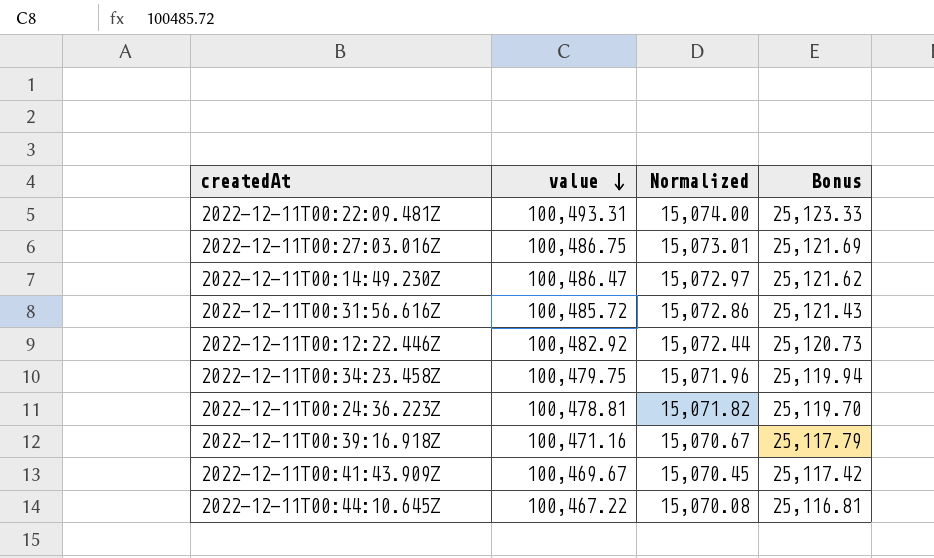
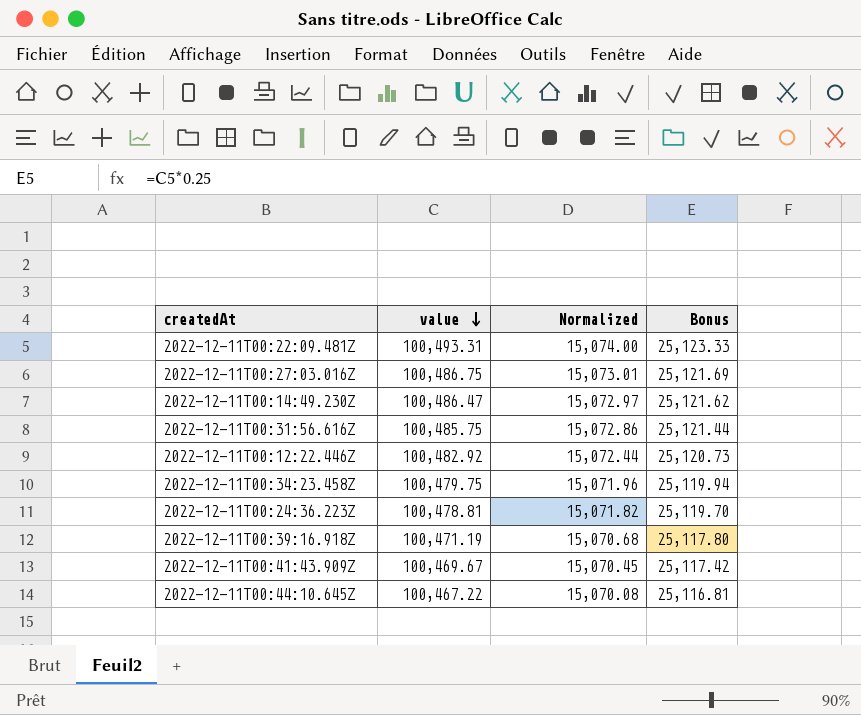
2022-12-11T00:31:56.616Z | value: 100,485.72 -> 100,485.75
2022-12-11T00:31:56.616Z | Bonus: 25,121.43 -> 25,121.44
2022-12-11T00:39:16.918Z | value: 100,471.16 -> 100,471.19
2022-12-11T00:39:16.918Z | Normalized: 15,070.67 -> 15,070.68
2022-12-11T00:39:16.918Z | Bonus: 25,117.79 -> 25,117.80

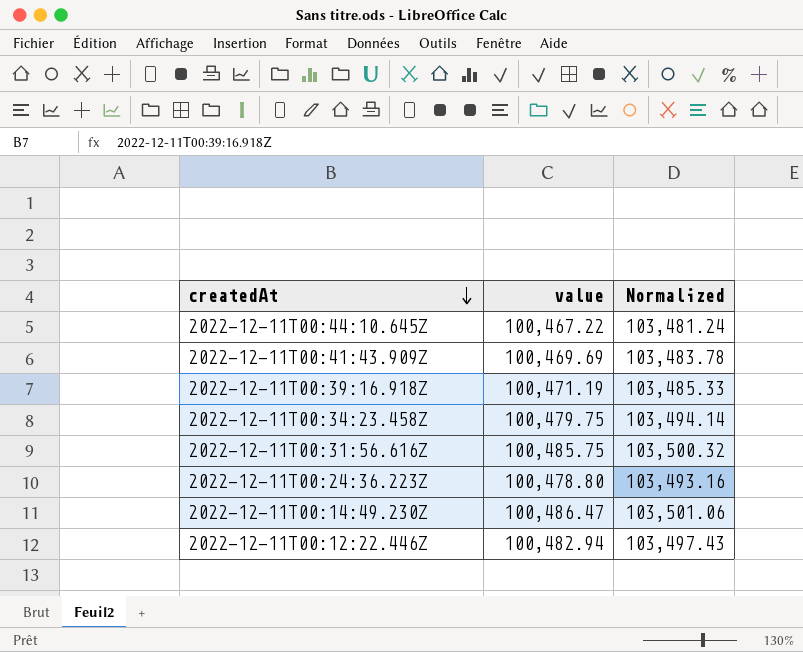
row order: value descending -> createdAt descending
column Bonus | formula: [value] * 0.25 -> none
column Normalized | formula: [value] * 0.15 -> [value] * 1.03
row 2022-12-11T00:22:09.481Z: 100,493.31 | 15,074.00 | 25,123.33 -> none
row 2022-12-11T00:27:03.016Z: 100,486.75 | 15,073.01 | 25,121.69 -> none
2022-12-11T00:41:43.909Z | value: 100,469.67 -> 100,469.69
2022-12-11T00:24:36.223Z | value: 100,478.81 -> 100,478.80
2022-12-11T00:12:22.446Z | value: 100,482.92 -> 100,482.94

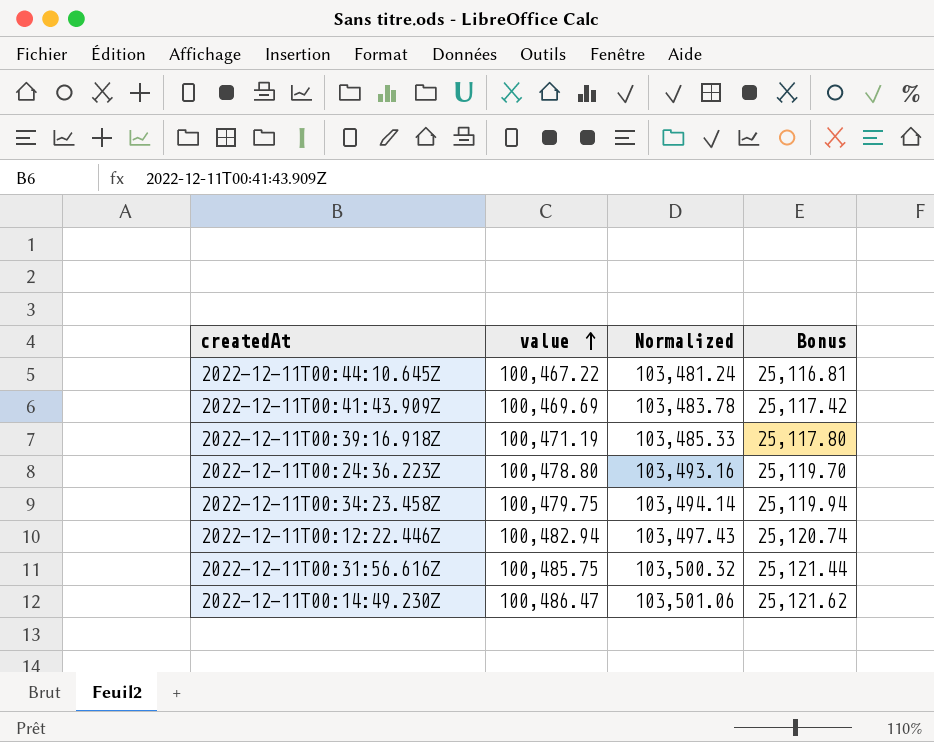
row order: createdAt descending -> value ascending
column Bonus | formula: none -> [value] * 0.25

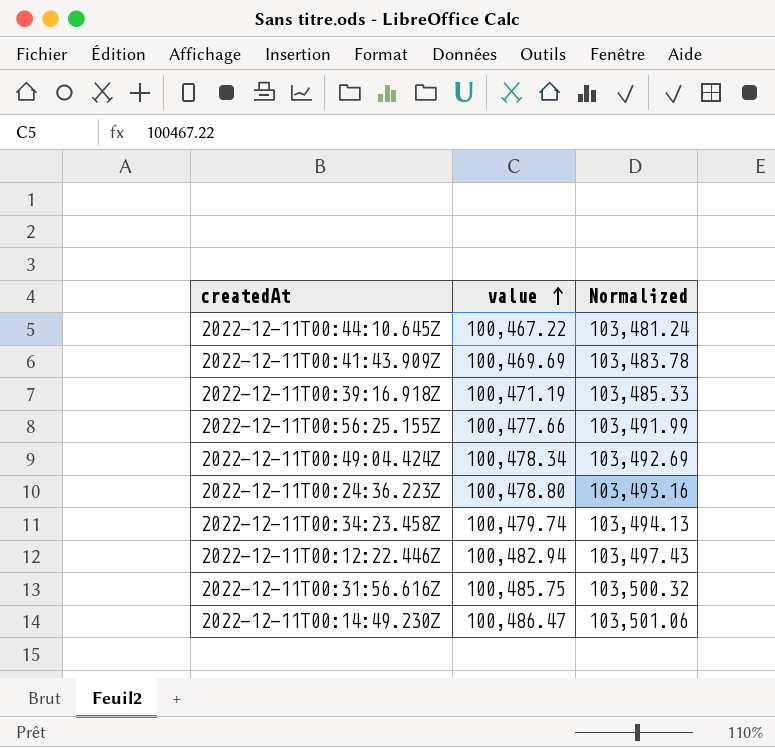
column Bonus | formula: [value] * 0.25 -> none
row 2022-12-11T00:56:25.155Z: none -> 100,477.66 | 103,491.99
row 2022-12-11T00:49:04.424Z: none -> 100,478.34 | 103,492.69
2022-12-11T00:34:23.458Z | value: 100,479.75 -> 100,479.74
2022-12-11T00:34:23.458Z | Normalized: 103,494.14 -> 103,494.13

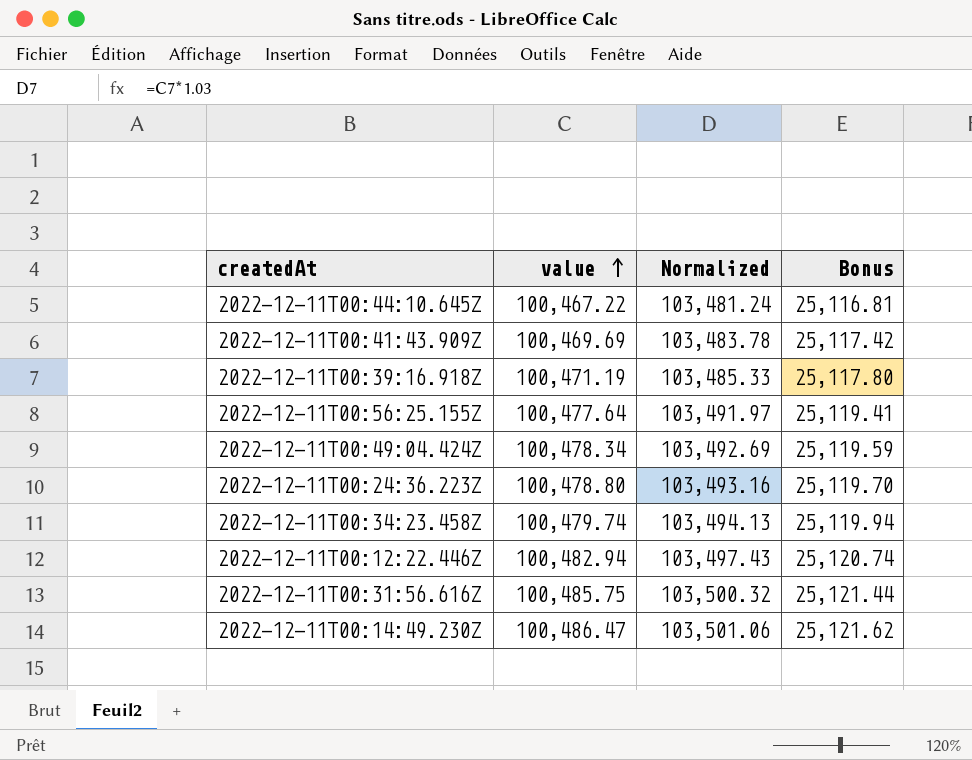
column Bonus | formula: none -> [value] * 0.25
2022-12-11T00:56:25.155Z | value: 100,477.66 -> 100,477.64
2022-12-11T00:56:25.155Z | Normalized: 103,491.99 -> 103,491.97

